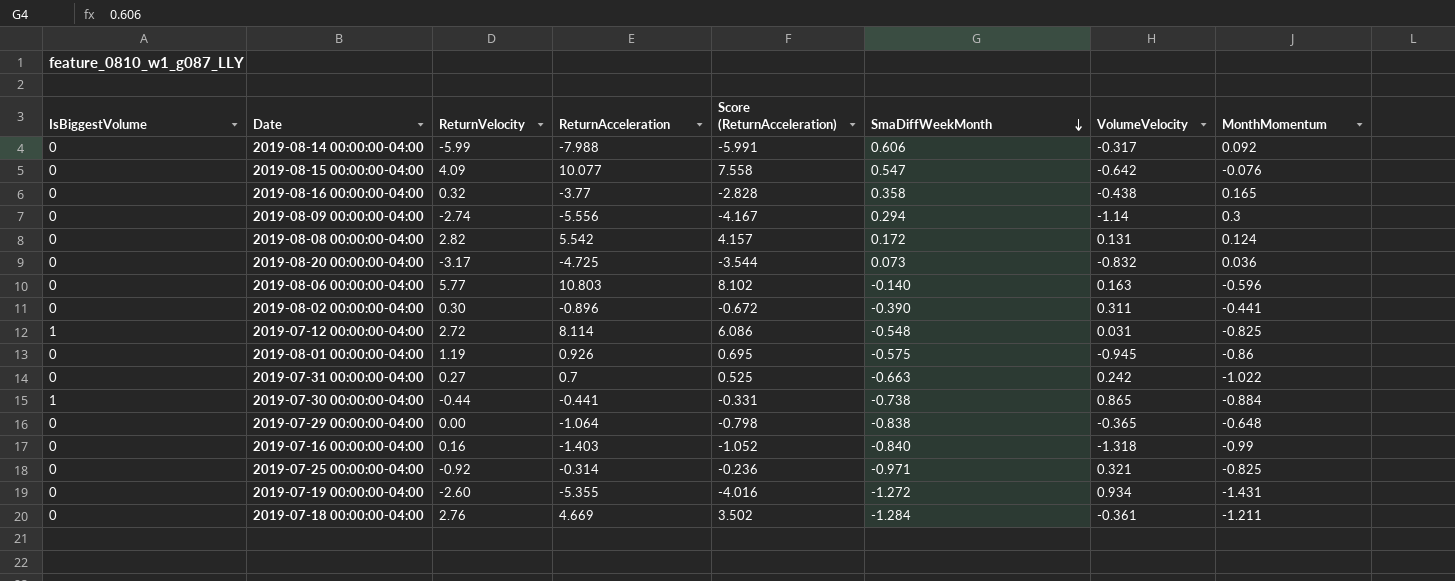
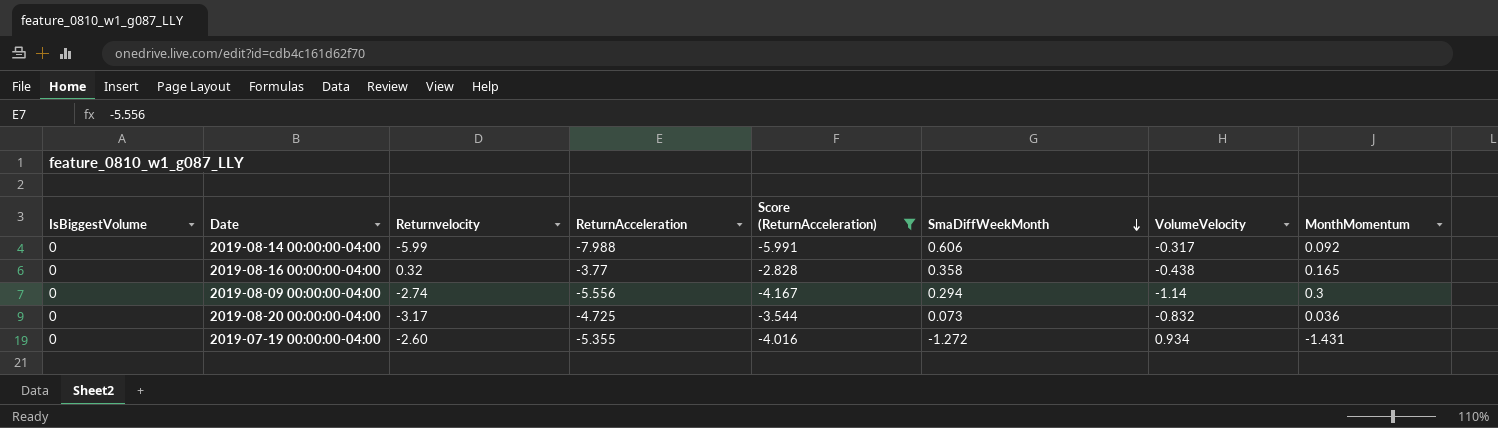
filter: none -> Score (ReturnAcceleration) <= -2.828
column name: ReturnVelocity -> Returnvelocity

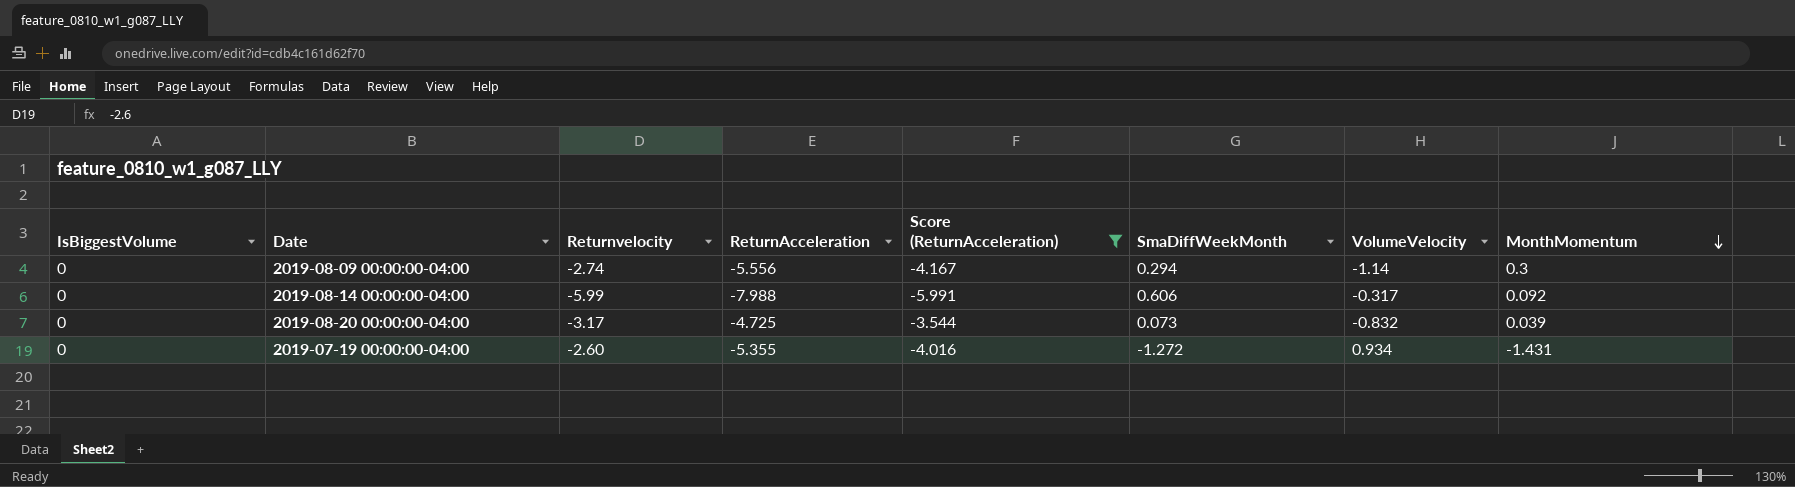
row order: SmaDiffWeekMonth descending -> MonthMomentum descending
row 2019-08-16 00:00:00-04:00: 0 | 0.32 | -3.77 | -2.828 | 0.358 | -0.438 | 0.165 -> none
2019-08-20 00:00:00-04:00 | MonthMomentum: 0.036 -> 0.039

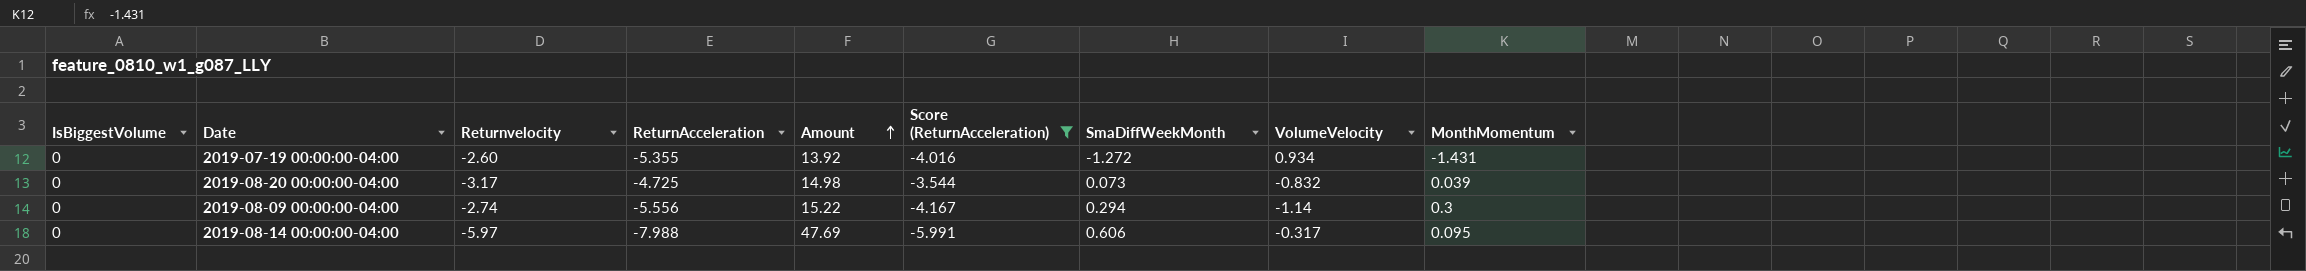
row order: MonthMomentum descending -> Amount ascending
column Amount | formula: none -> [Returnvelocity] * [ReturnAcceleration]
2019-08-14 00:00:00-04:00 | Returnvelocity: -5.99 -> -5.97
2019-08-14 00:00:00-04:00 | MonthMomentum: 0.092 -> 0.095

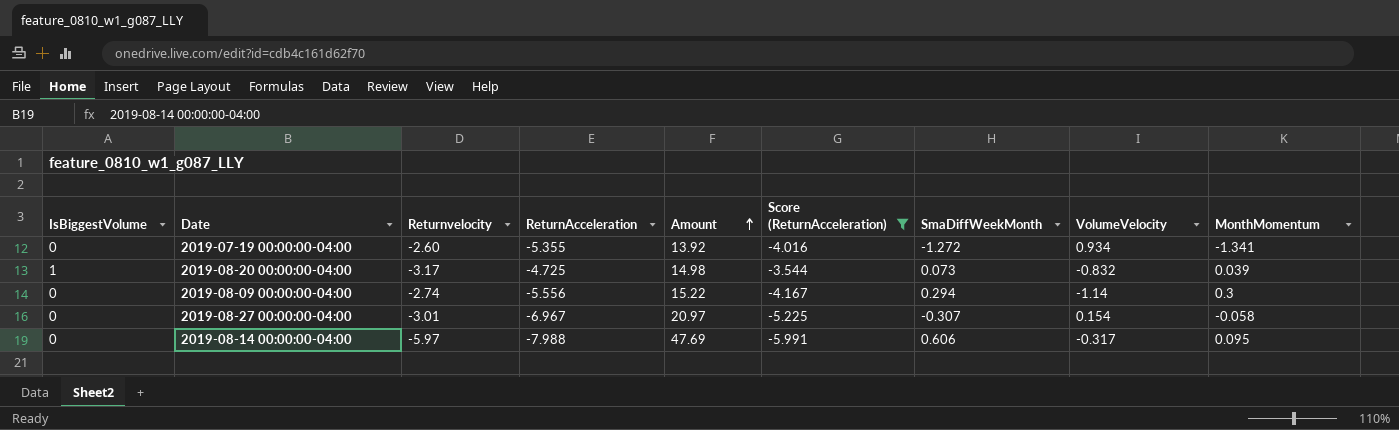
2019-07-19 00:00:00-04:00 | MonthMomentum: -1.431 -> -1.341
2019-08-20 00:00:00-04:00 | IsBiggestVolume: 0 -> 1
row 2019-08-27 00:00:00-04:00: none -> 0 | -3.01 | -6.967 | 20.97 | -5.225 | -0.307 | 0.154 | -0.058

